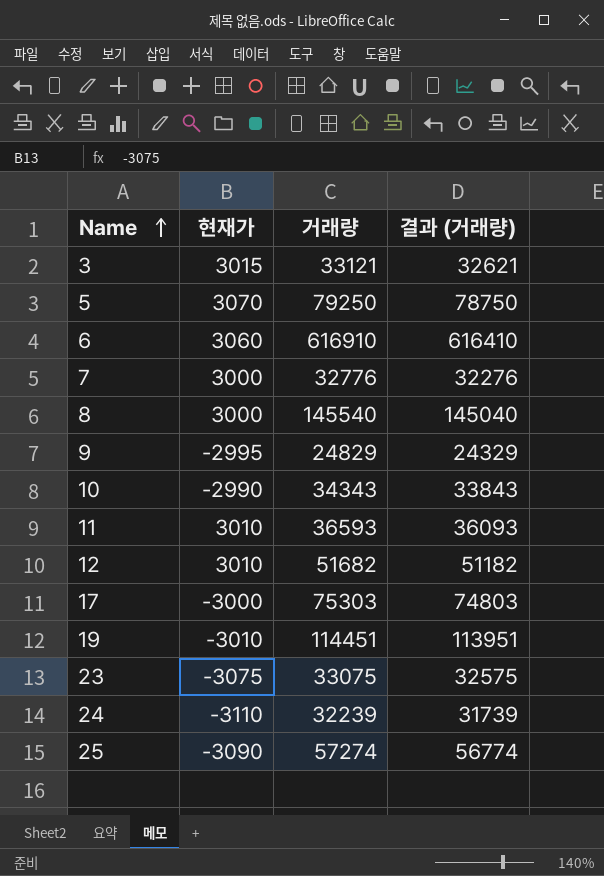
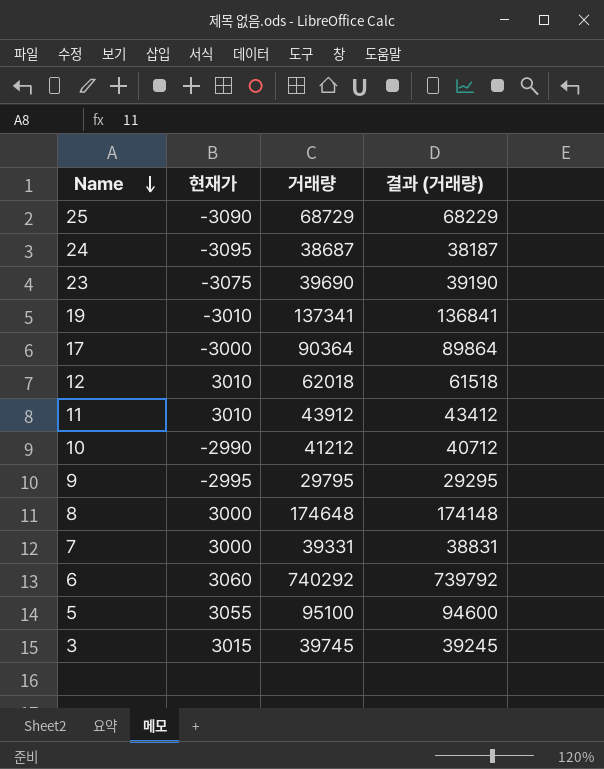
row order: Name ascending -> Name descending
25 | 거래량: 57274 -> 68729
25 | 결과 (거래량): 56774 -> 68229
24 | 현재가: -3110 -> -3095
24 | 거래량: 32239 -> 38687
24 | 결과 (거래량): 31739 -> 38187
23 | 거래량: 33075 -> 39690
23 | 결과 (거래량): 32575 -> 39190
19 | 거래량: 114451 -> 137341
19 | 결과 (거래량): 113951 -> 136841
17 | 거래량: 75303 -> 90364
17 | 결과 (거래량): 74803 -> 89864
12 | 거래량: 51682 -> 62018
12 | 결과 (거래량): 51182 -> 61518
11 | 거래량: 36593 -> 43912
11 | 결과 (거래량): 36093 -> 43412
10 | 거래량: 34343 -> 41212
10 | 결과 (거래량): 33843 -> 40712
9 | 거래량: 24829 -> 29795
9 | 결과 (거래량): 24329 -> 29295
8 | 거래량: 145540 -> 174648
8 | 결과 (거래량): 145040 -> 174148
7 | 거래량: 32776 -> 39331
7 | 결과 (거래량): 32276 -> 38831
6 | 거래량: 616910 -> 740292
6 | 결과 (거래량): 616410 -> 739792
5 | 현재가: 3070 -> 3055
5 | 거래량: 79250 -> 95100
5 | 결과 (거래량): 78750 -> 94600
3 | 거래량: 33121 -> 39745
3 | 결과 (거래량): 32621 -> 39245

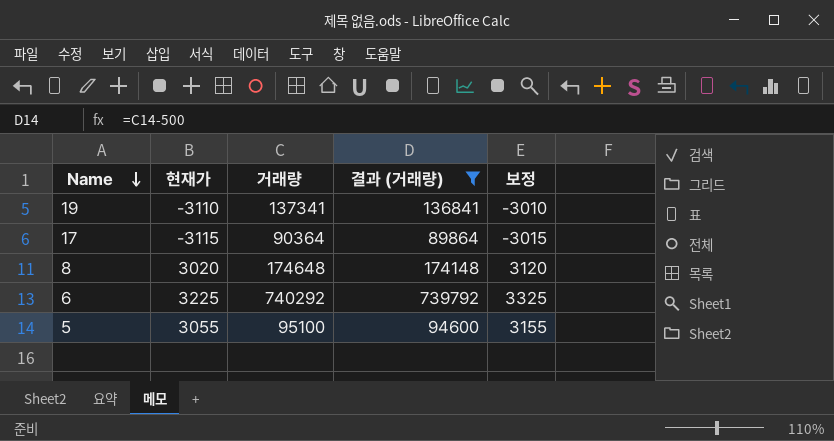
filter: none -> 결과 (거래량) >= 89864
column 보정 | formula: none -> [현재가] + 100
19 | 현재가: -3010 -> -3110
17 | 현재가: -3000 -> -3115
8 | 현재가: 3000 -> 3020
6 | 현재가: 3060 -> 3225

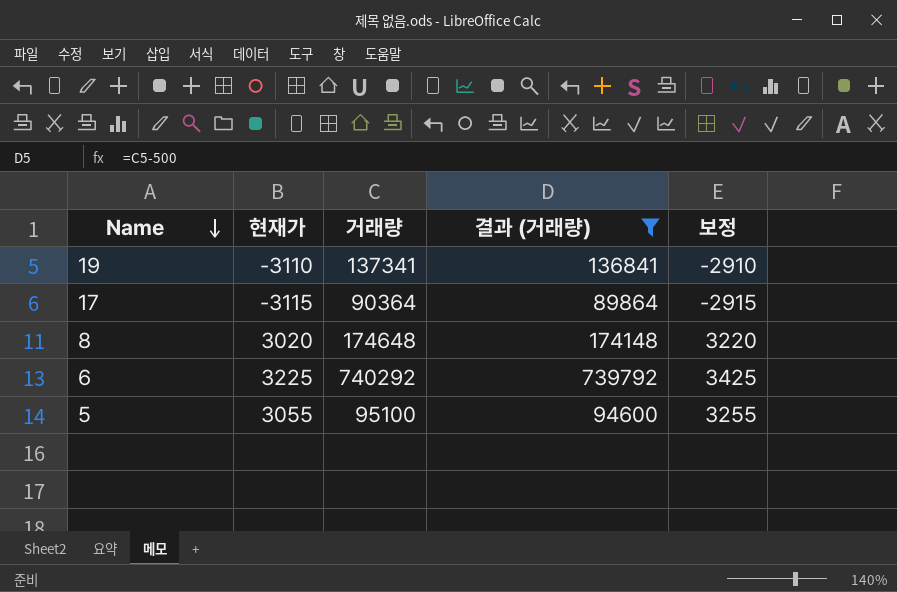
column 보정 | formula: [현재가] + 100 -> [현재가] + 200

